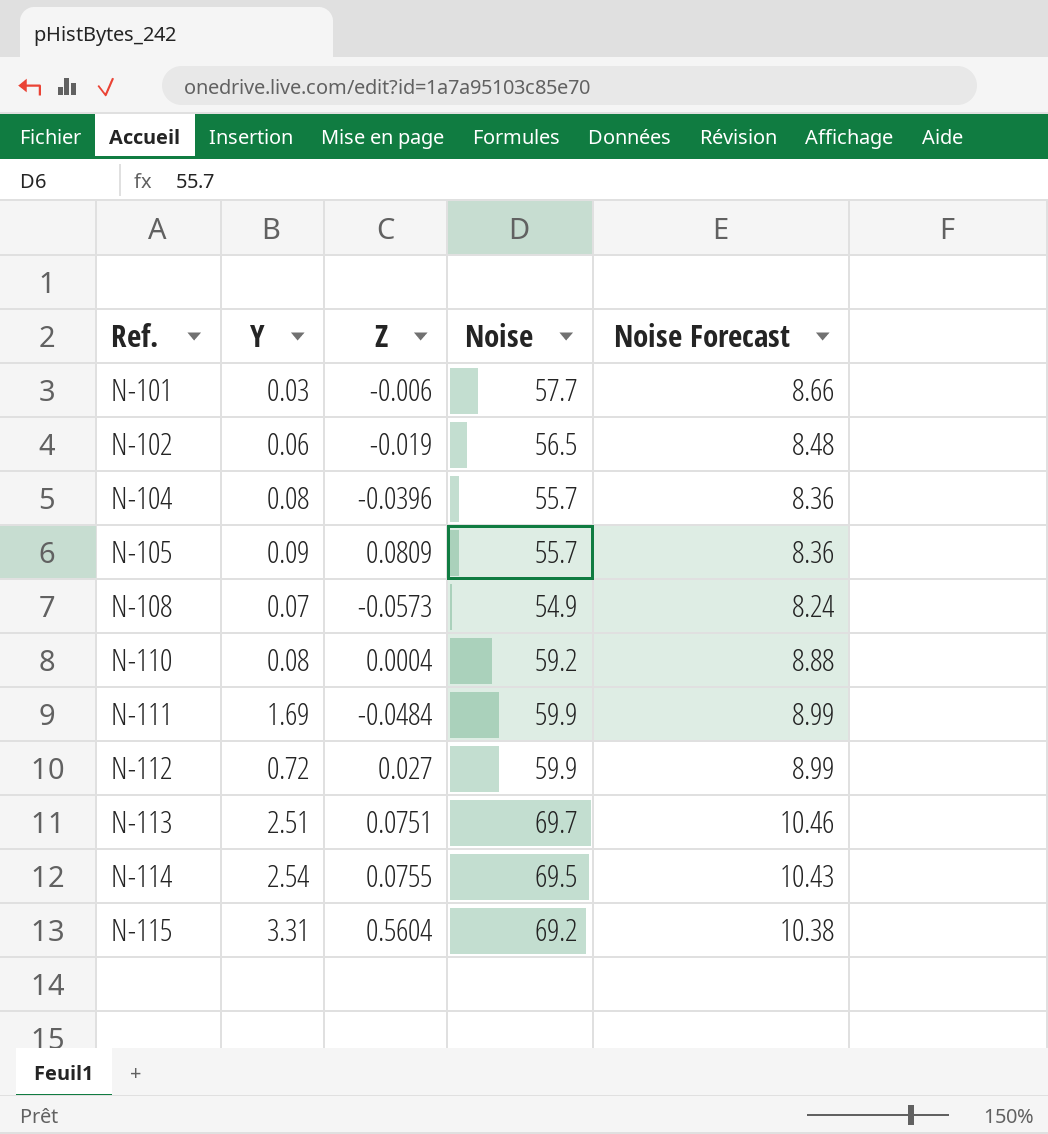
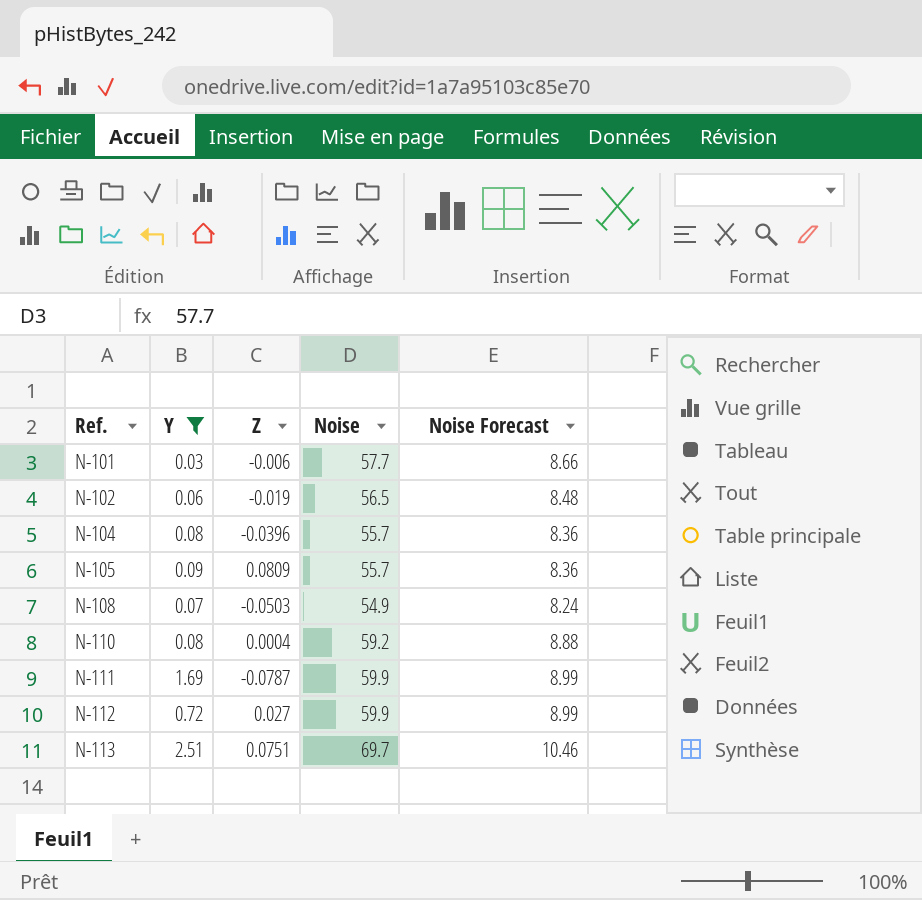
filter: none -> Y <= 2.51
N-108 | Z: -0.0573 -> -0.0503
N-111 | Z: -0.0484 -> -0.0787

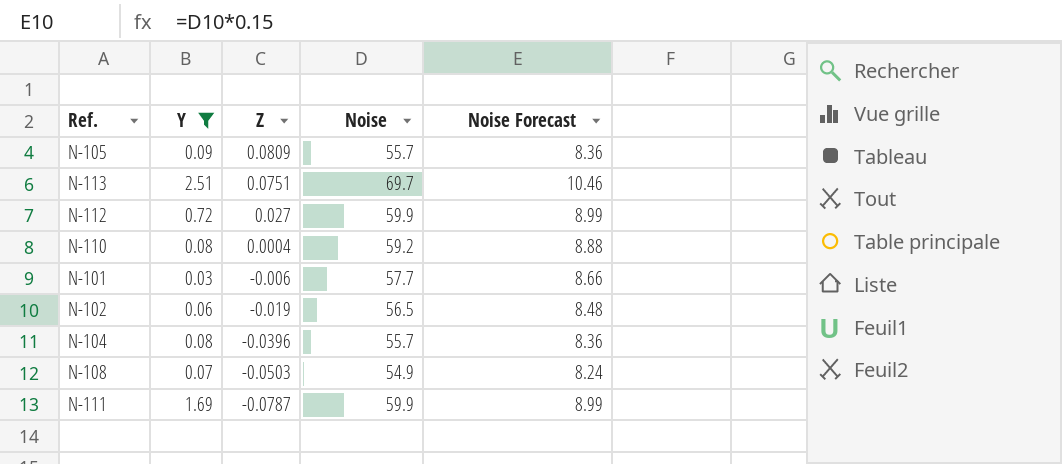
row order: Ref. ascending -> Z descending

